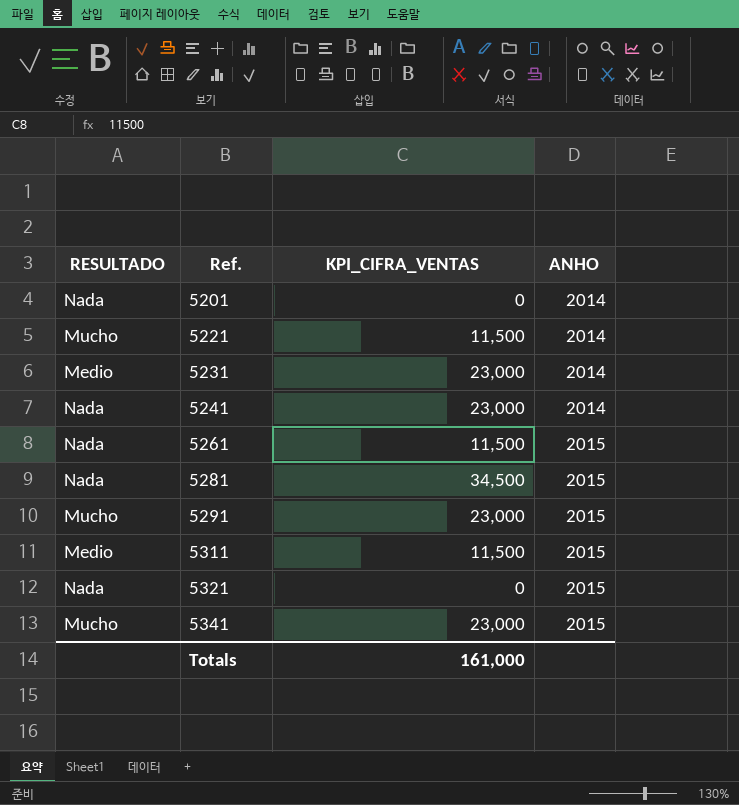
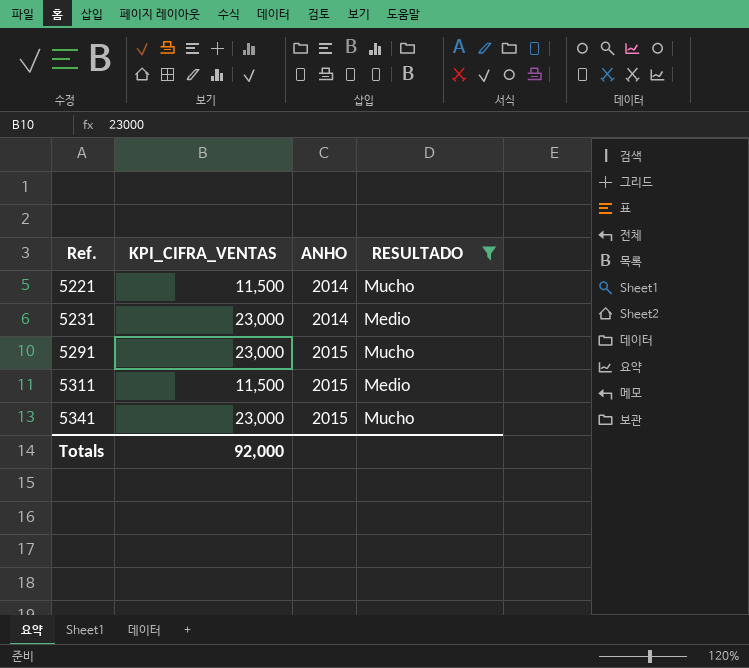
filter: none -> RESULTADO != Nada
column RESULTADO | position: 1 -> 4
Totals | KPI_CIFRA_VENTAS: 161,000 -> 92,000

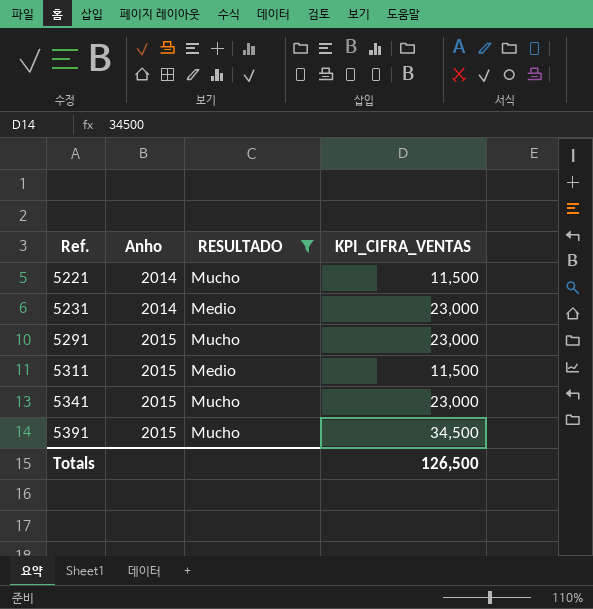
column name: ANHO -> Anho
column KPI_CIFRA_VENTAS | position: 2 -> 4
row 5391: none -> 2015 | Mucho | 34,500
Totals | KPI_CIFRA_VENTAS: 92,000 -> 126,500

